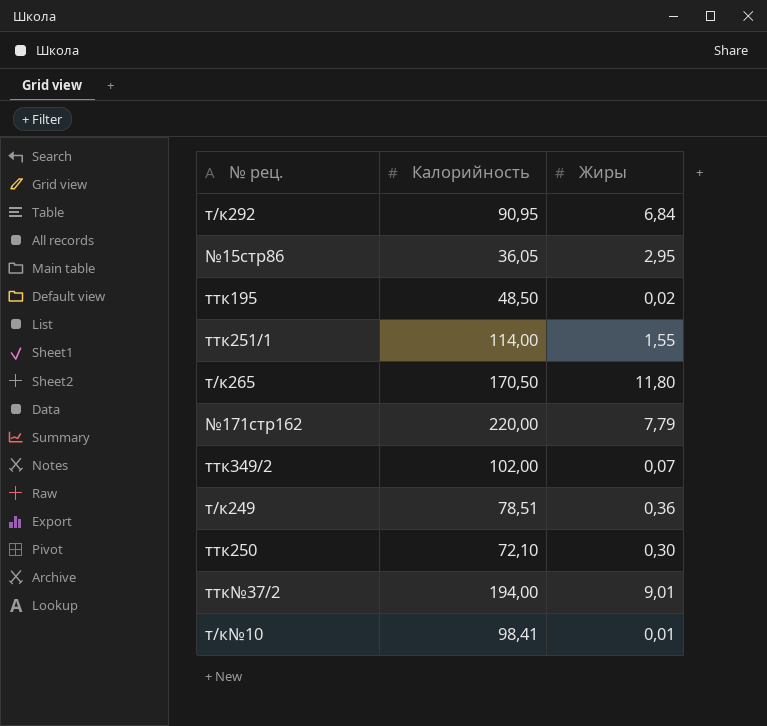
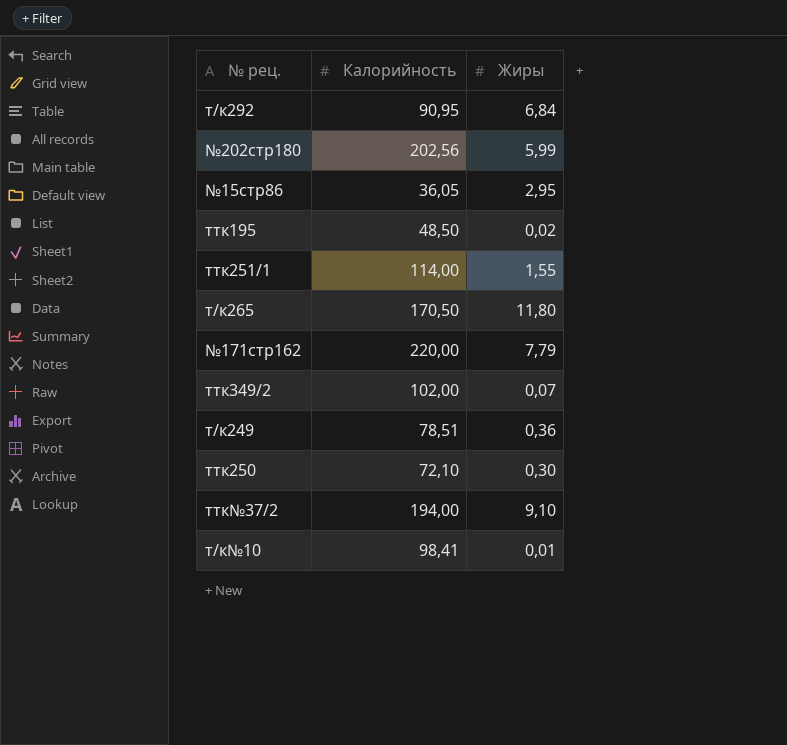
row №202стр180: none -> 202,56 | 5,99
ттк№37/2 | Жиры: 9,01 -> 9,10

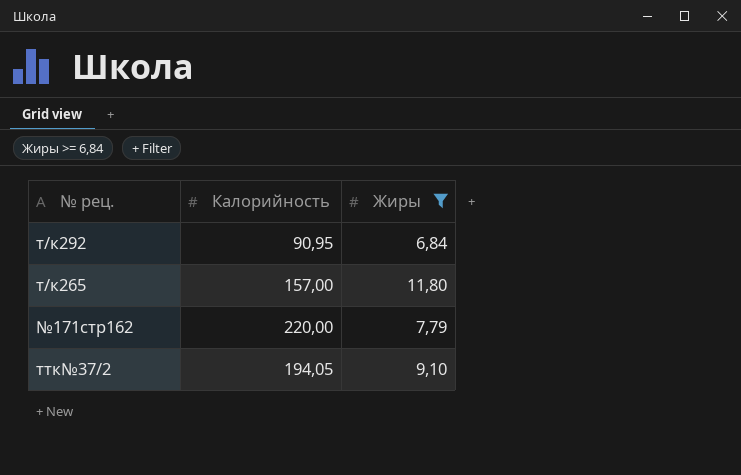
filter: none -> Жиры >= 6,84
т/к265 | Калорийность: 170,50 -> 157,00
ттк№37/2 | Калорийность: 194,00 -> 194,05

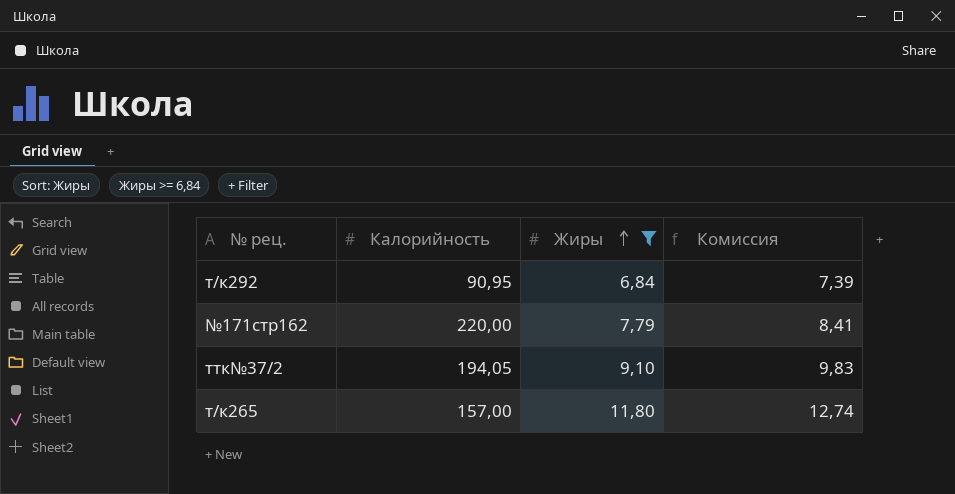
row order: none -> Жиры ascending
column Комиссия | formula: none -> [Жиры] * 1,08

